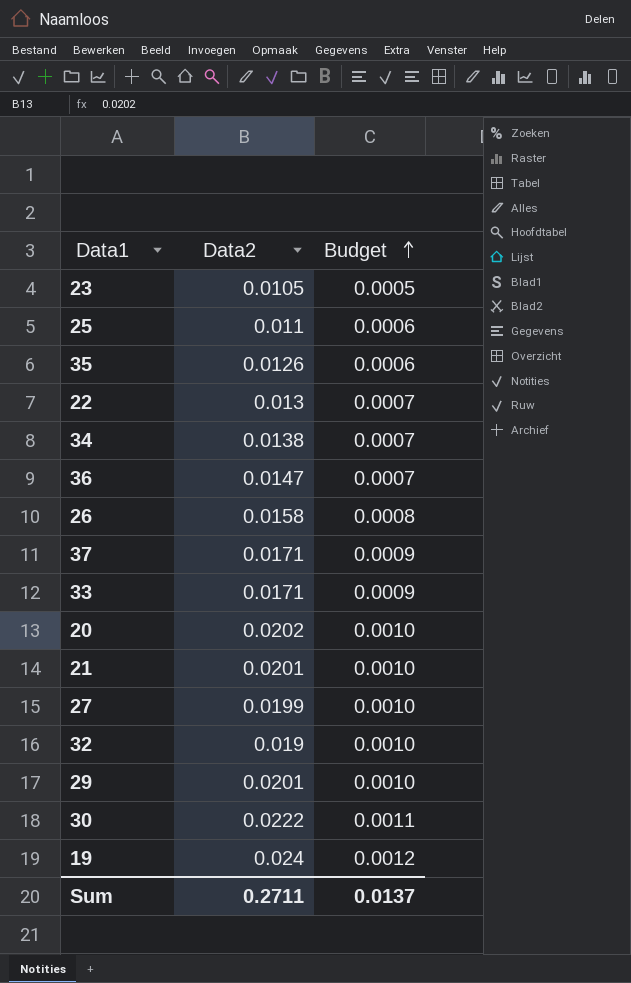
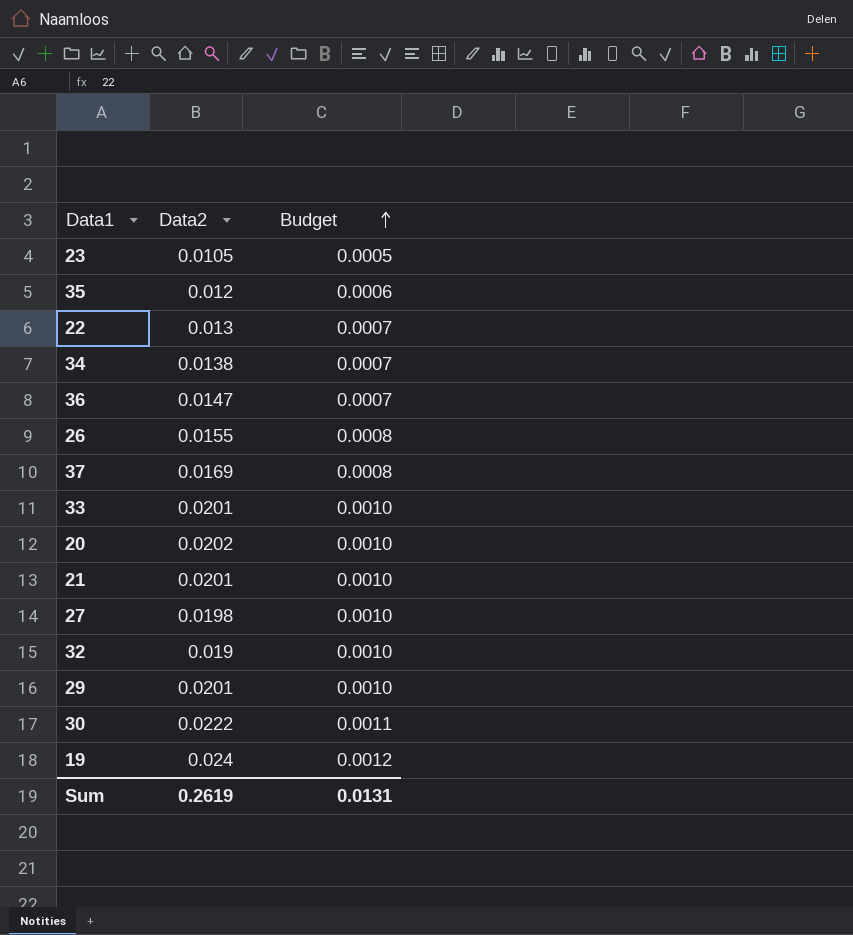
row 25: 0.011 | 0.0006 -> none
35 | Data2: 0.0126 -> 0.012
26 | Data2: 0.0158 -> 0.0155
37 | Data2: 0.0171 -> 0.0169
37 | Budget: 0.0009 -> 0.0008
33 | Data2: 0.0171 -> 0.0201
33 | Budget: 0.0009 -> 0.0010
27 | Data2: 0.0199 -> 0.0198
Sum | Data2: 0.2711 -> 0.2619
Sum | Budget: 0.0137 -> 0.0131

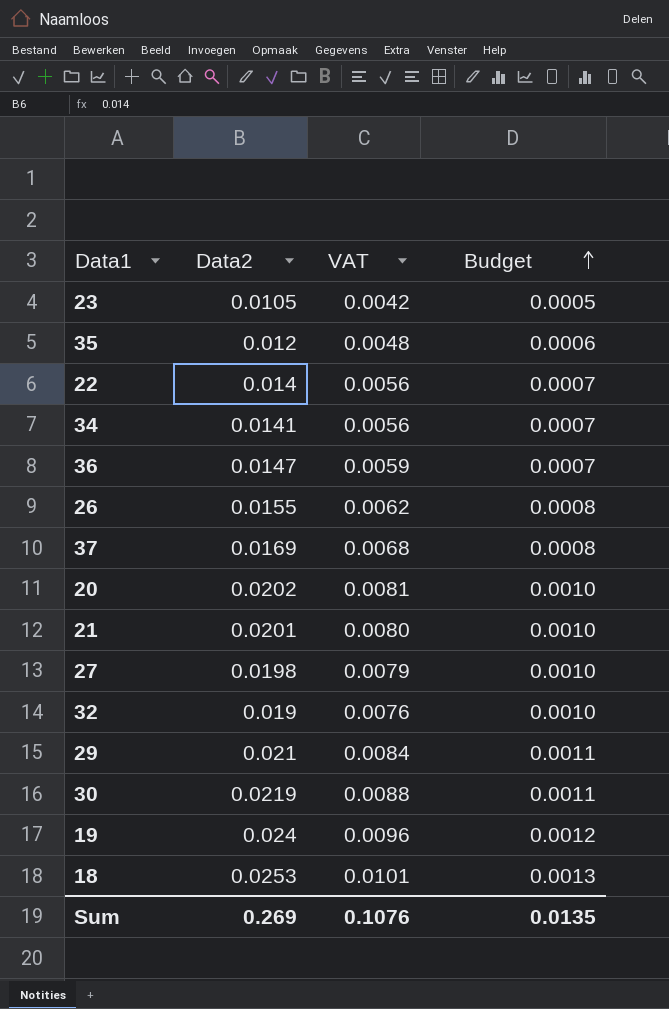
column VAT | formula: none -> [Data2] * 0.4
row 33: 0.0201 | 0.0010 -> none
22 | Data2: 0.013 -> 0.014
34 | Data2: 0.0138 -> 0.0141
29 | Data2: 0.0201 -> 0.021
29 | Budget: 0.0010 -> 0.0011
30 | Data2: 0.0222 -> 0.0219
row 18: none -> 0.0253 | 0.0101 | 0.0013
Sum | Data2: 0.2619 -> 0.269
Sum | Budget: 0.0131 -> 0.0135

